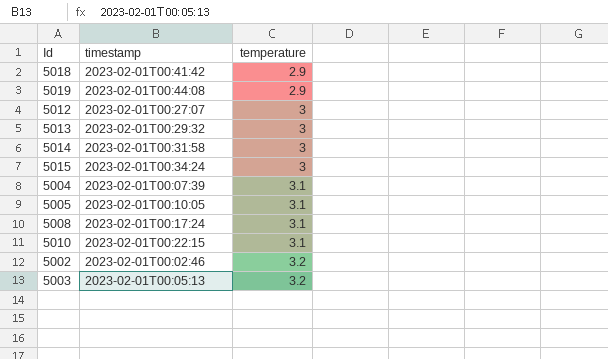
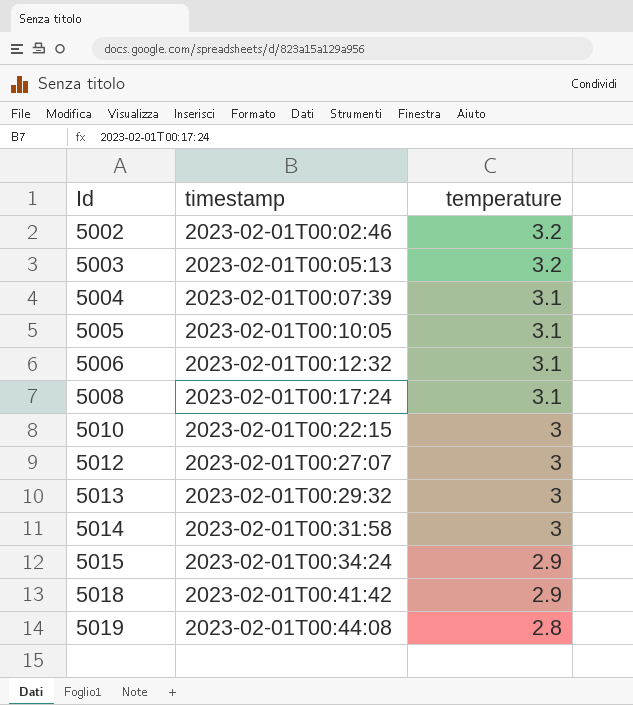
row order: temperature ascending -> Id ascending
row 5006: none -> 2023-02-01T00:12:32 | 3.1
5010 | temperature: 3.1 -> 3
5015 | temperature: 3 -> 2.9
5019 | temperature: 2.9 -> 2.8

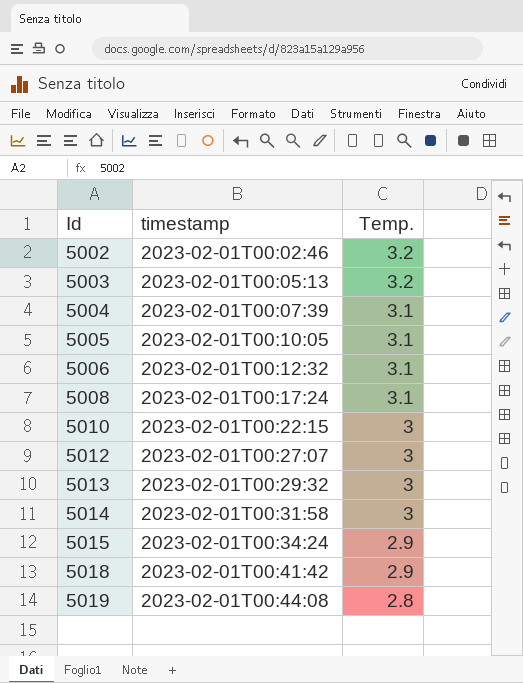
column name: temperature -> Temp.

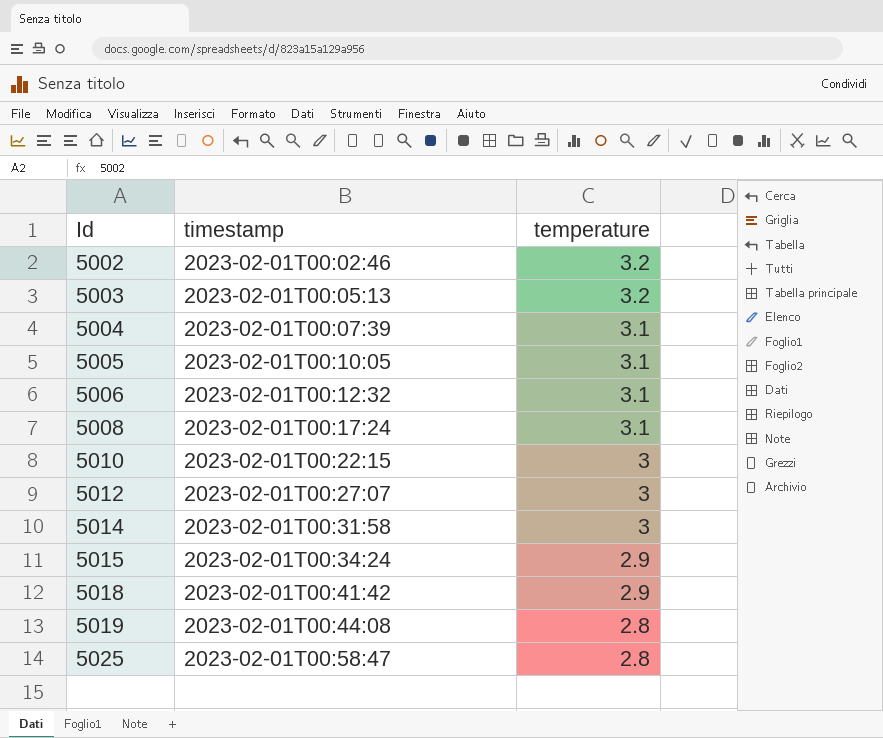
column name: Temp. -> temperature
row 5013: 2023-02-01T00:29:32 | 3 -> none
row 5025: none -> 2023-02-01T00:58:47 | 2.8

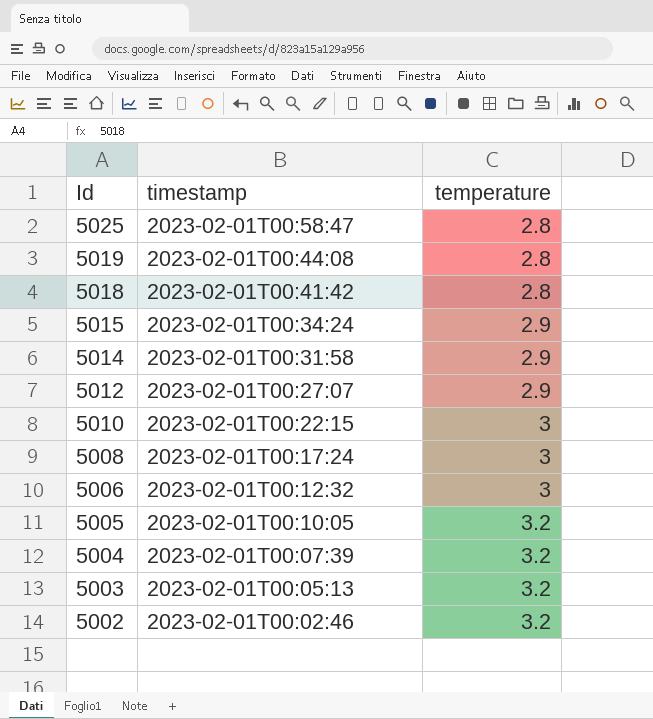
row order: Id ascending -> Id descending
5018 | temperature: 2.9 -> 2.8
5014 | temperature: 3 -> 2.9
5012 | temperature: 3 -> 2.9
5008 | temperature: 3.1 -> 3
5006 | temperature: 3.1 -> 3
5005 | temperature: 3.1 -> 3.2
5004 | temperature: 3.1 -> 3.2

